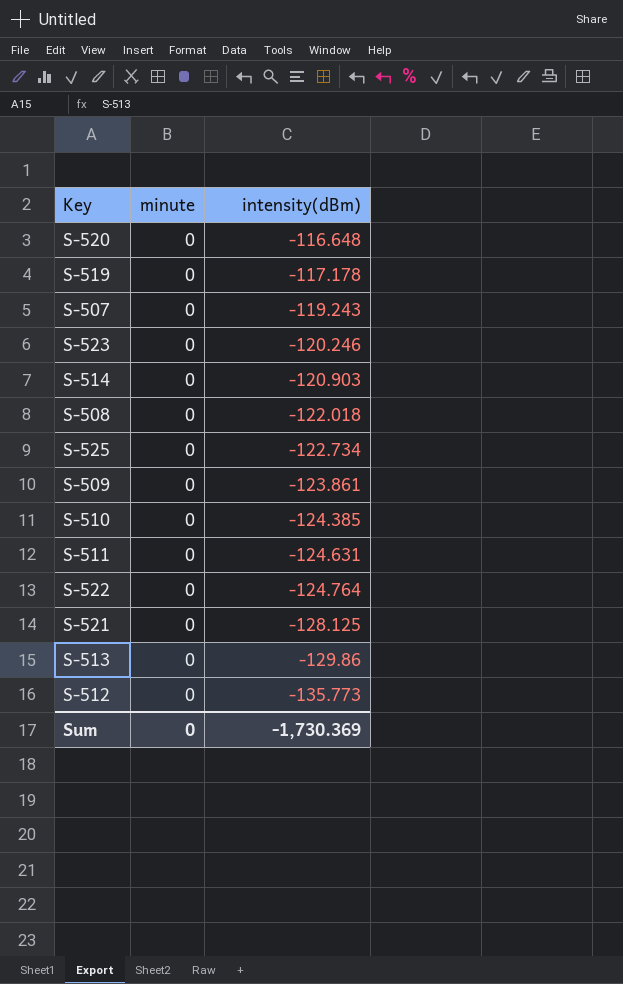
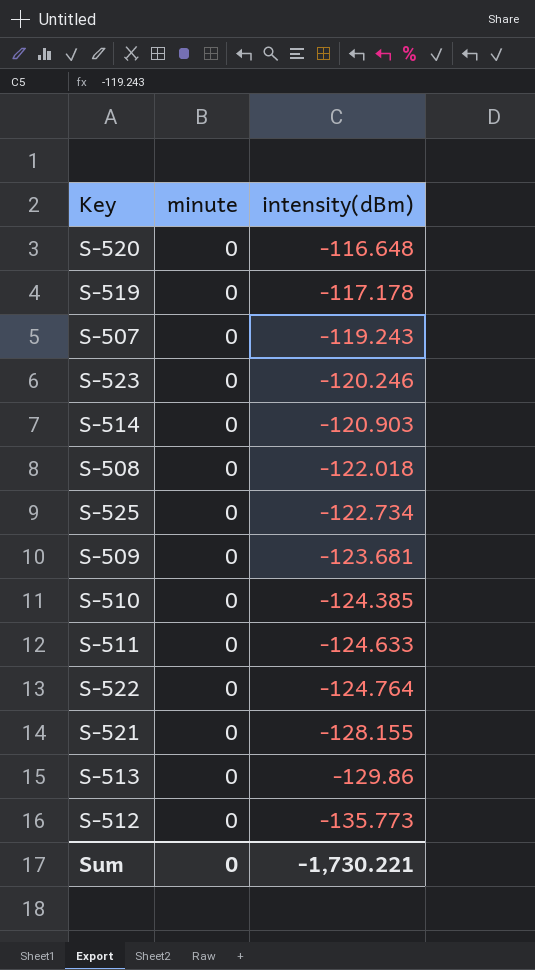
S-509 | intensity(dBm): -123.861 -> -123.681
S-511 | intensity(dBm): -124.631 -> -124.633
S-521 | intensity(dBm): -128.125 -> -128.155
Sum | intensity(dBm): -1,730.369 -> -1,730.221

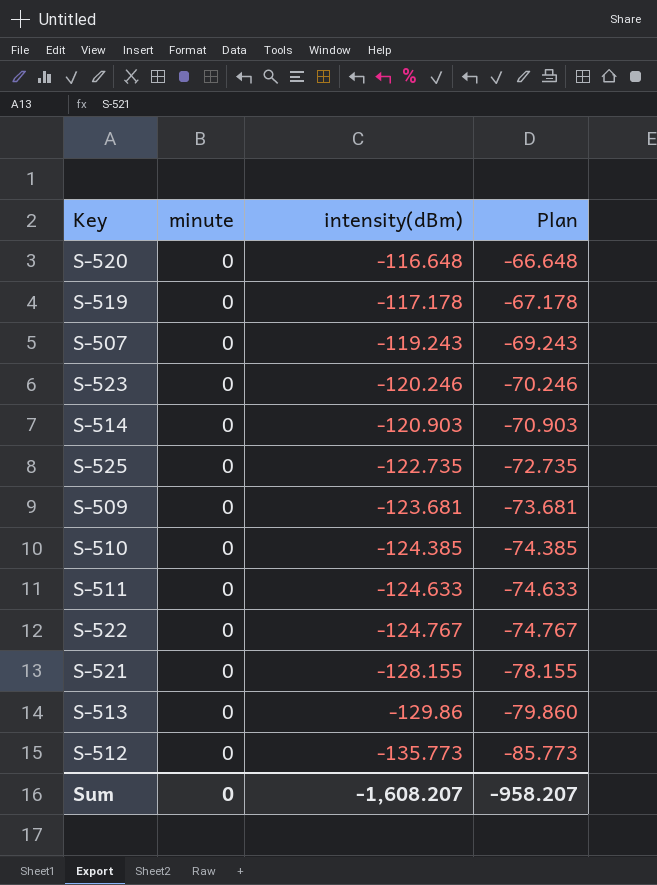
column Plan | formula: none -> [intensity(dBm)] + 50
row S-508: 0 | -122.018 -> none
S-525 | intensity(dBm): -122.734 -> -122.735
S-522 | intensity(dBm): -124.764 -> -124.767
Sum | intensity(dBm): -1,730.221 -> -1,608.207

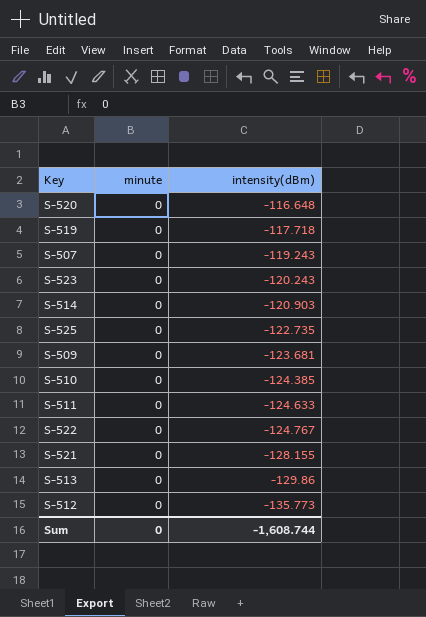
column Plan | formula: [intensity(dBm)] + 50 -> none
S-519 | intensity(dBm): -117.178 -> -117.718
S-523 | intensity(dBm): -120.246 -> -120.243
Sum | intensity(dBm): -1,608.207 -> -1,608.744

